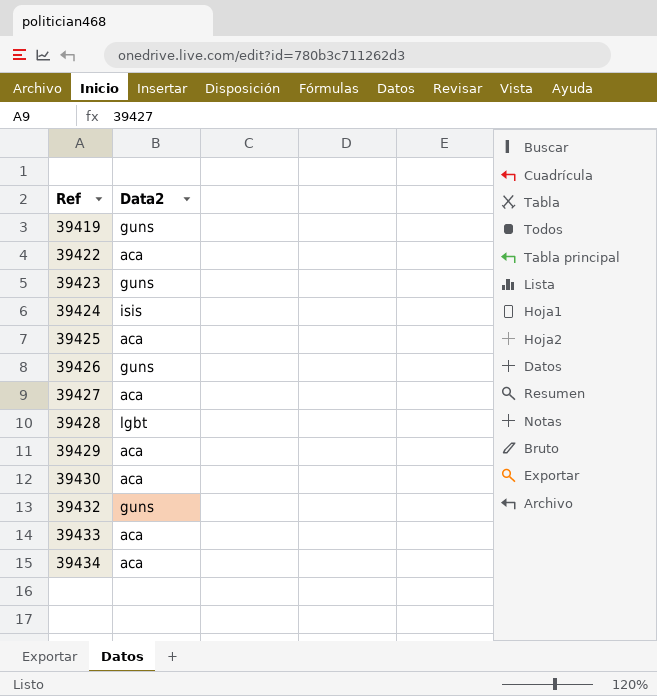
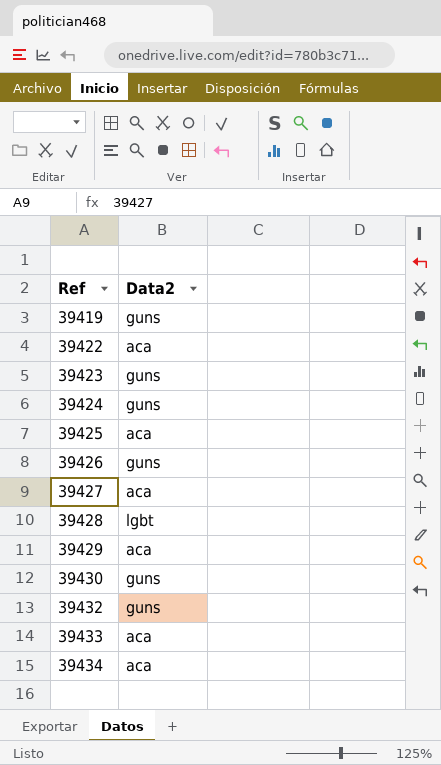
39424 | Data2: isis -> guns
39430 | Data2: aca -> guns

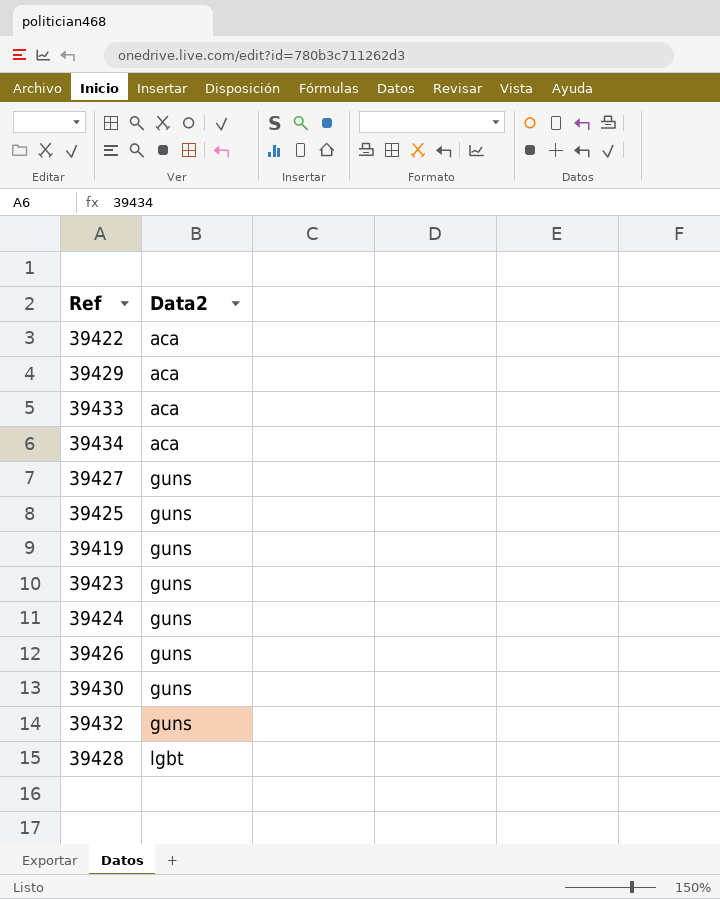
row order: Ref ascending -> Data2 ascending
39427 | Data2: aca -> guns
39425 | Data2: aca -> guns

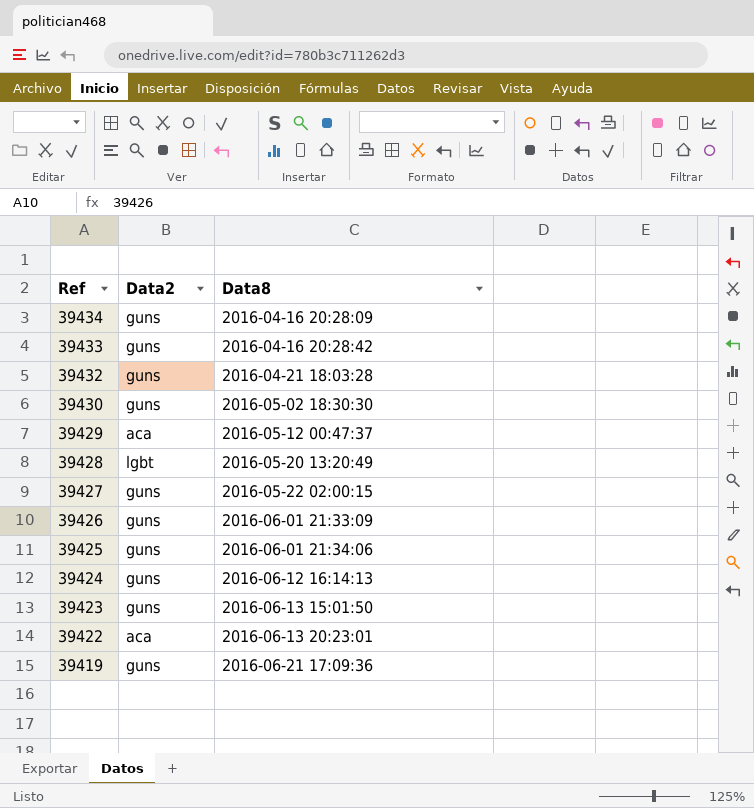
row order: Data2 ascending -> Ref descending
column Data8 | position: none -> 3
39434 | Data2: aca -> guns
39433 | Data2: aca -> guns

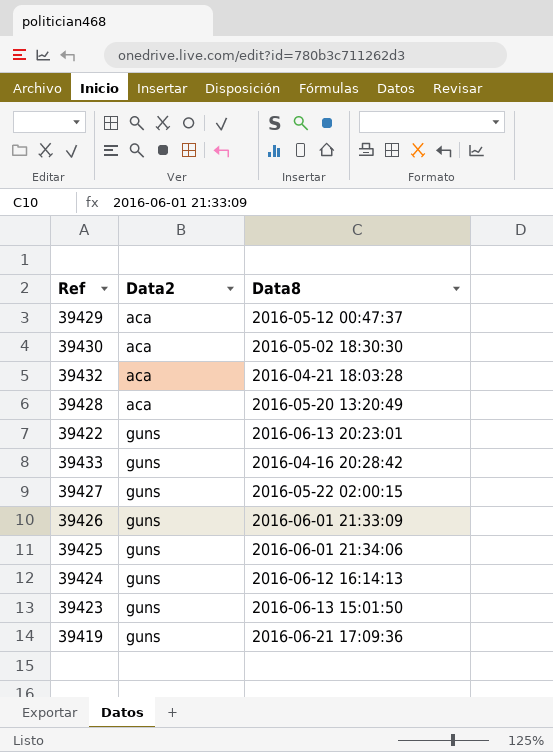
row order: Ref descending -> Data2 ascending
row 39434: guns | 2016-04-16 20:28:09 -> none
39430 | Data2: guns -> aca
39432 | Data2: guns -> aca
39428 | Data2: lgbt -> aca
39422 | Data2: aca -> guns

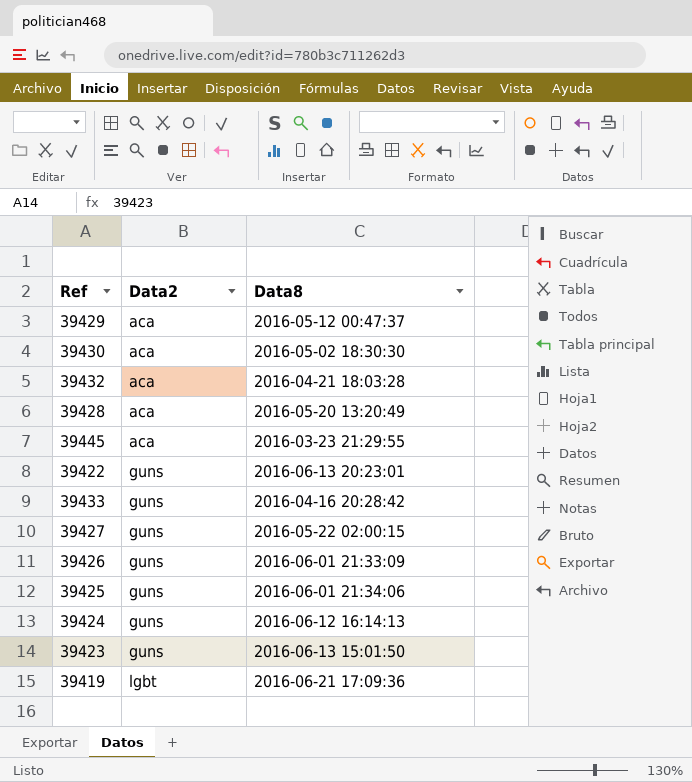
row 39445: none -> aca | 2016-03-23 21:29:55
39419 | Data2: guns -> lgbt

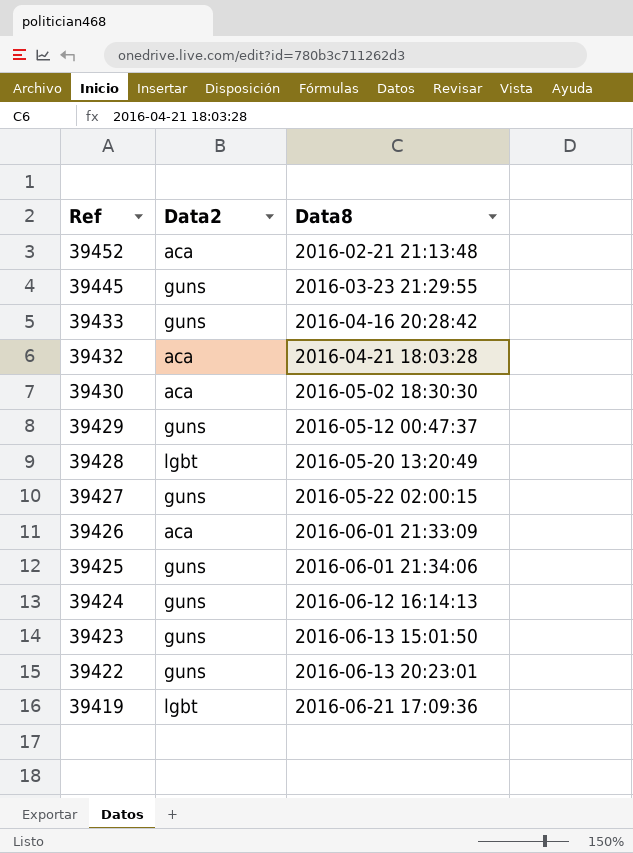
row order: Data2 ascending -> Ref descending
row 39452: none -> aca | 2016-02-21 21:13:48
39445 | Data2: aca -> guns
39429 | Data2: aca -> guns
39428 | Data2: aca -> lgbt
39426 | Data2: guns -> aca

